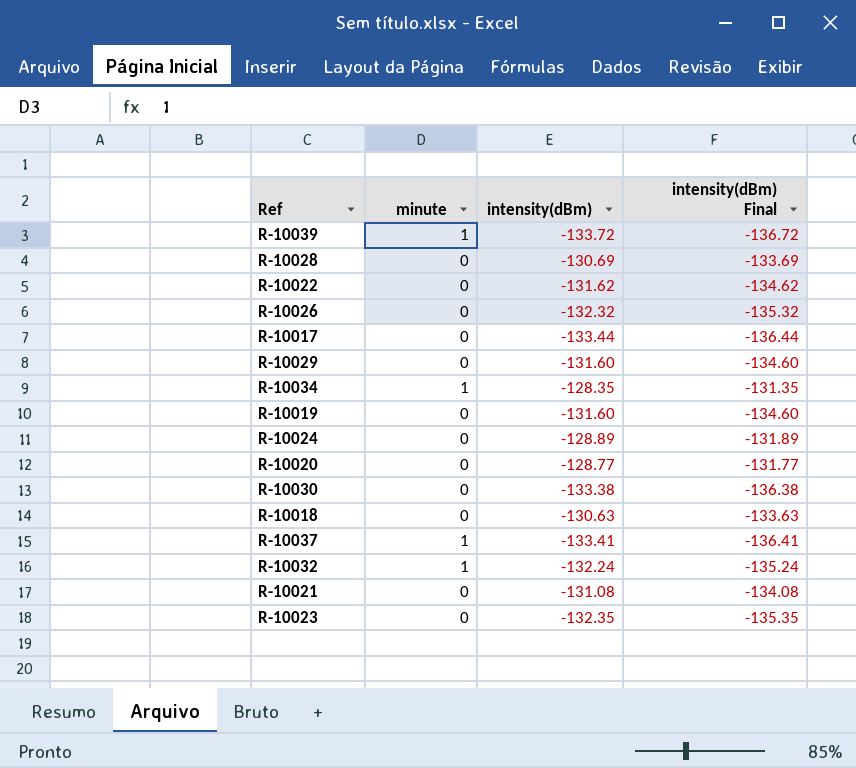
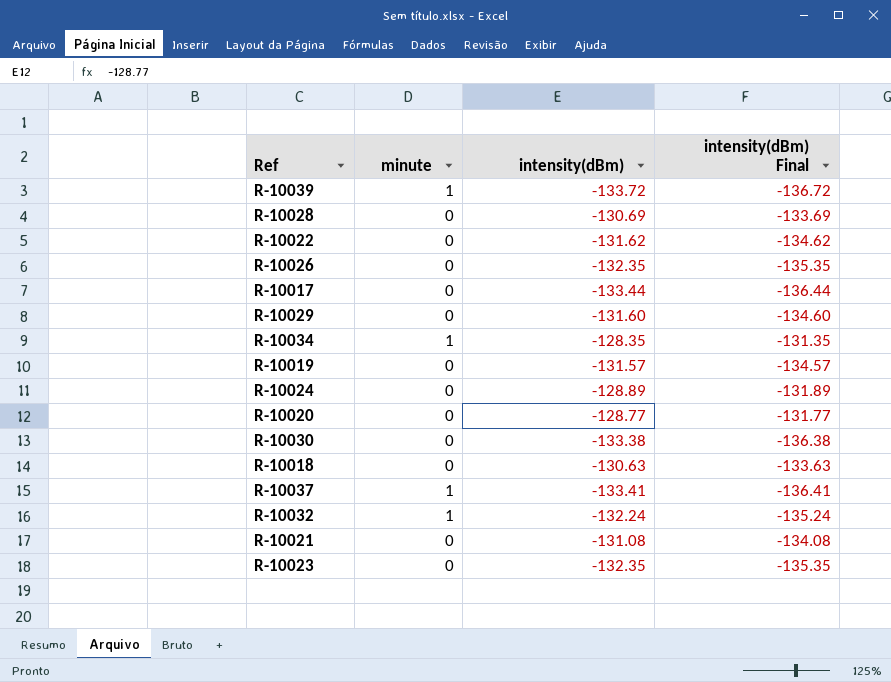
R-10026 | intensity(dBm): -132.32 -> -132.35
R-10026 | intensity(dBm) Final: -135.32 -> -135.35
R-10019 | intensity(dBm): -131.60 -> -131.57
R-10019 | intensity(dBm) Final: -134.60 -> -134.57

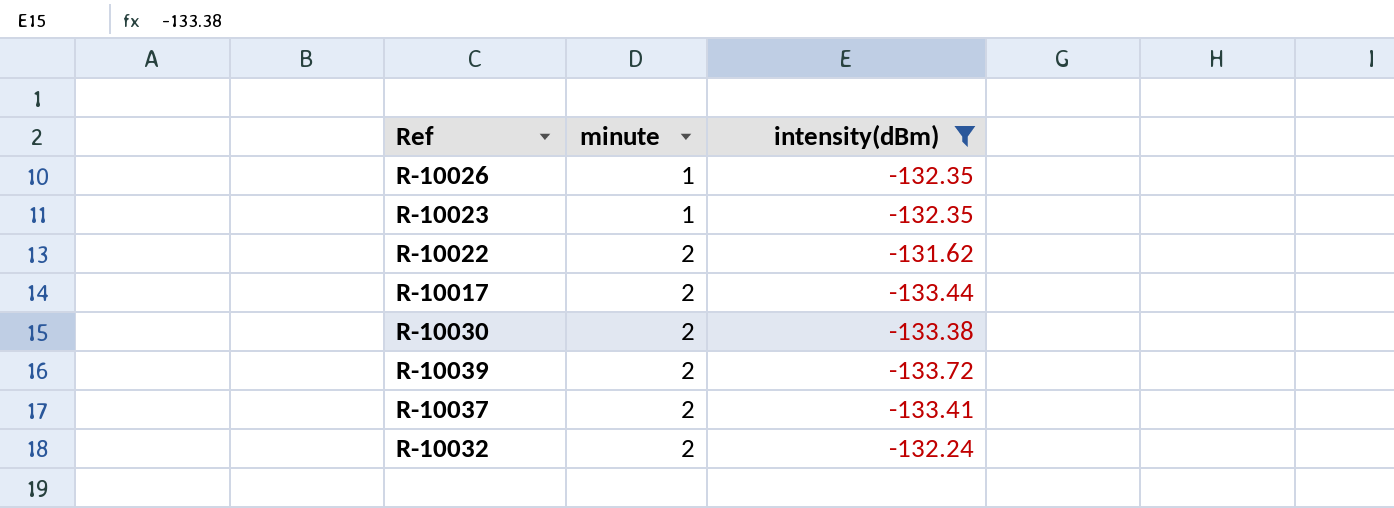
filter: none -> intensity(dBm) <= -131.62
row order: none -> minute ascending
column intensity(dBm) Final | formula: [intensity(dBm)] - 3 -> none
R-10026 | minute: 0 -> 1
R-10023 | minute: 0 -> 1
R-10022 | minute: 0 -> 2
R-10017 | minute: 0 -> 2
R-10030 | minute: 0 -> 2
R-10039 | minute: 1 -> 2
R-10037 | minute: 1 -> 2
R-10032 | minute: 1 -> 2

